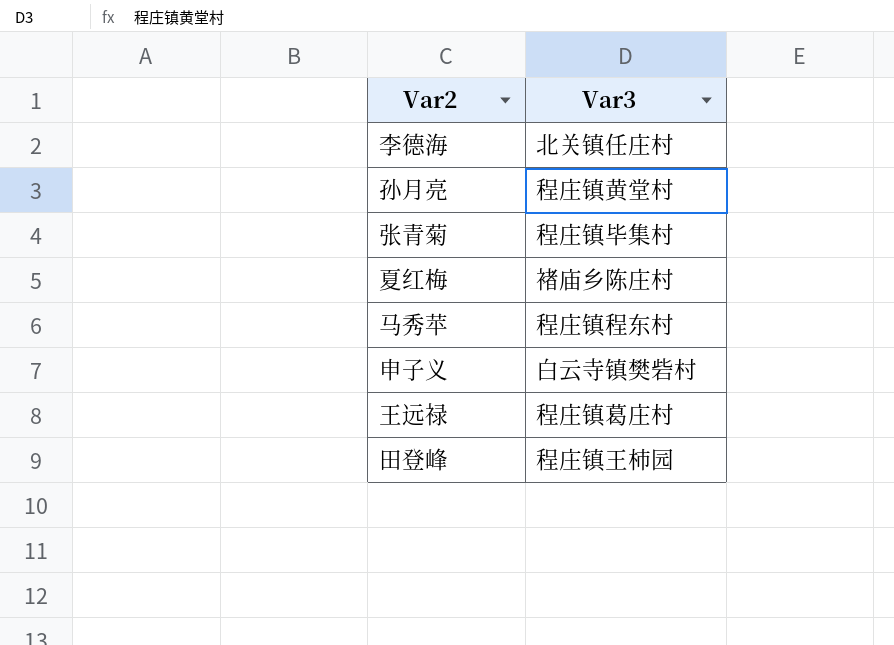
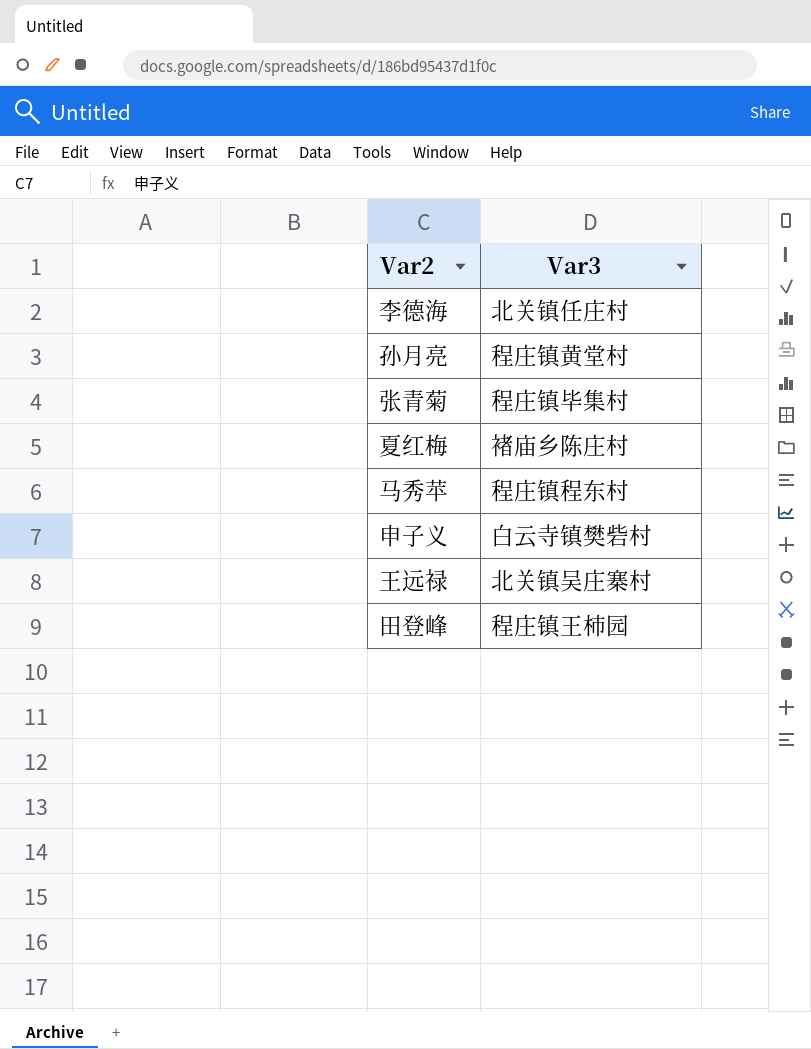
王远禄 | Var3: 程庄镇葛庄村 -> 北关镇吴庄寨村

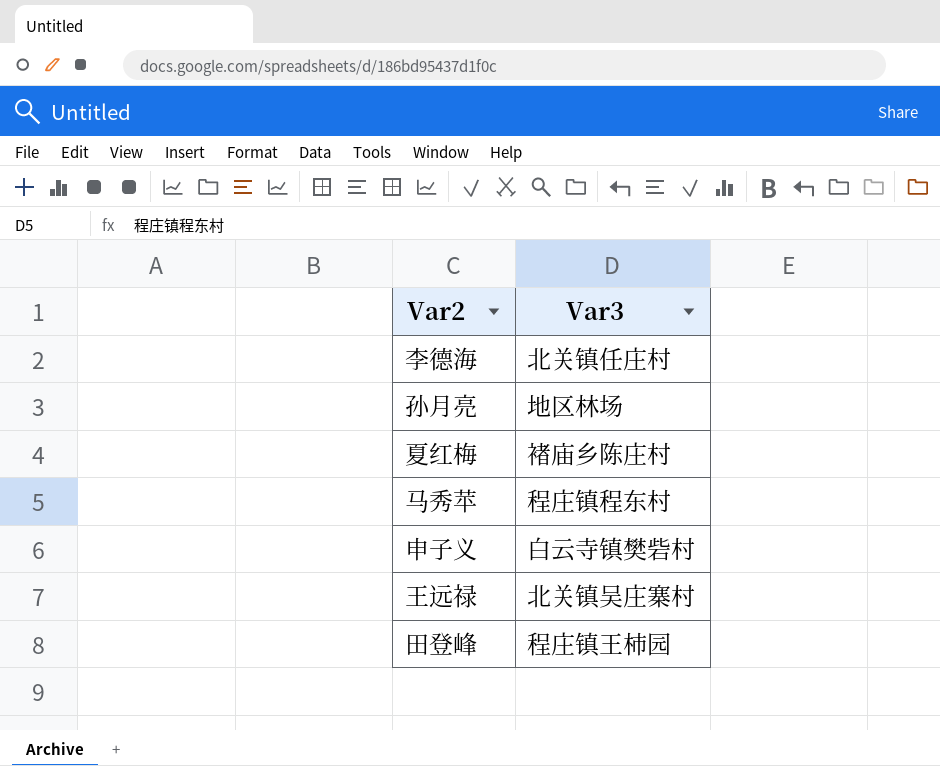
row 张青菊: 程庄镇毕集村 -> none
孙月亮 | Var3: 程庄镇黄堂村 -> 地区林场

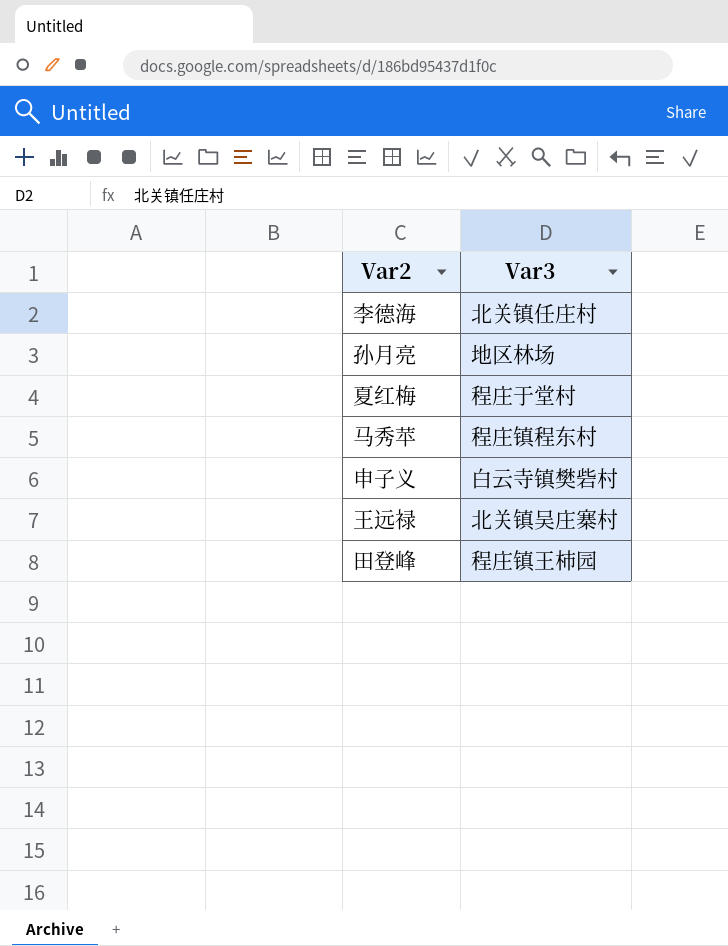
夏红梅 | Var3: 褚庙乡陈庄村 -> 程庄于堂村

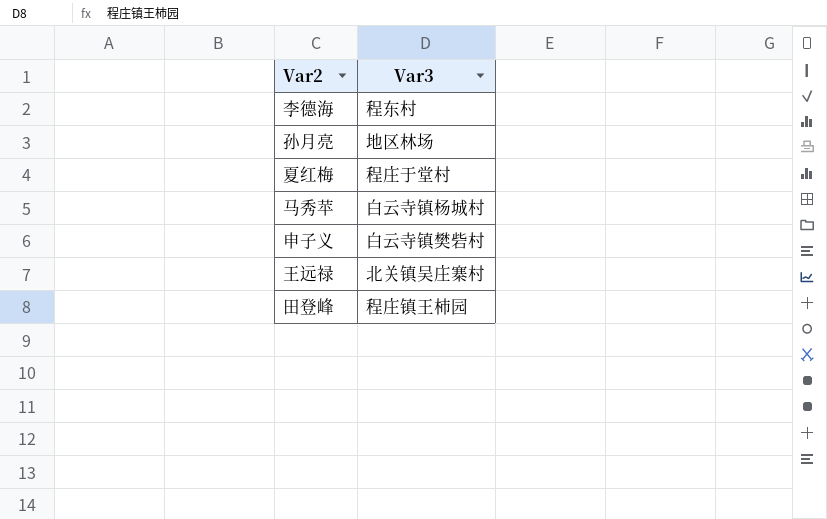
李德海 | Var3: 北关镇任庄村 -> 程东村
马秀苹 | Var3: 程庄镇程东村 -> 白云寺镇杨城村

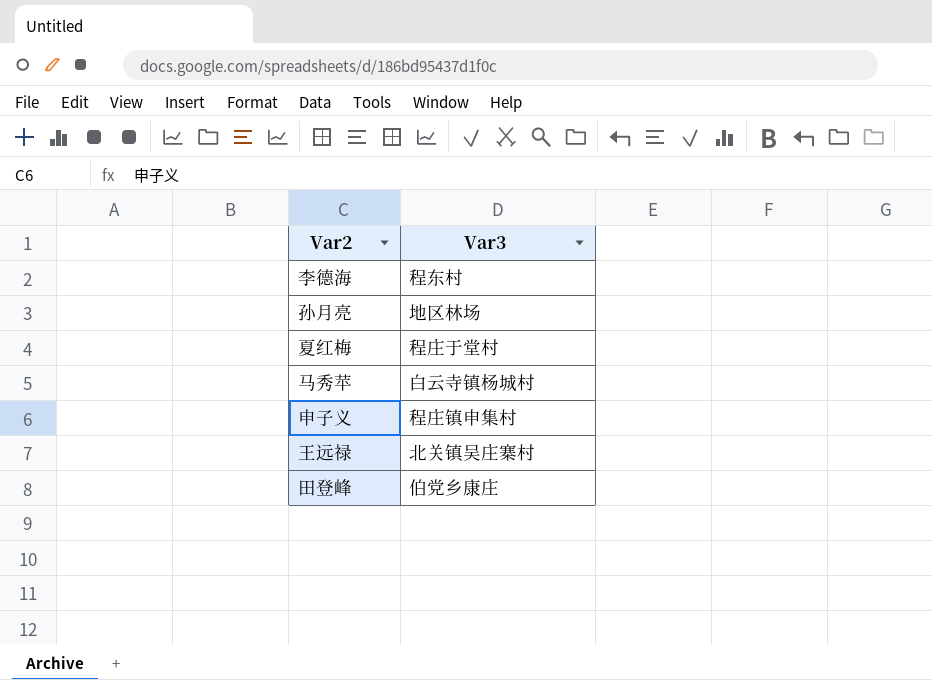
申子义 | Var3: 白云寺镇樊砦村 -> 程庄镇申集村
田登峰 | Var3: 程庄镇王柿园 -> 伯党乡康庄

